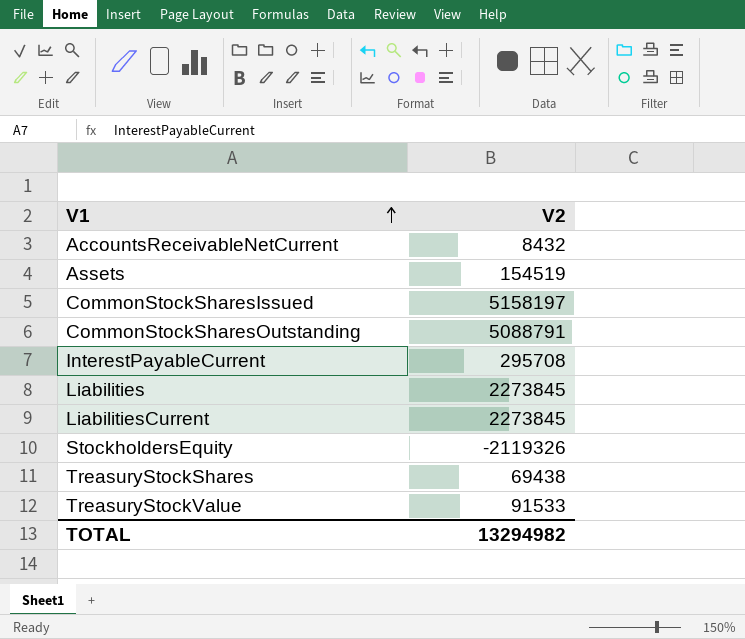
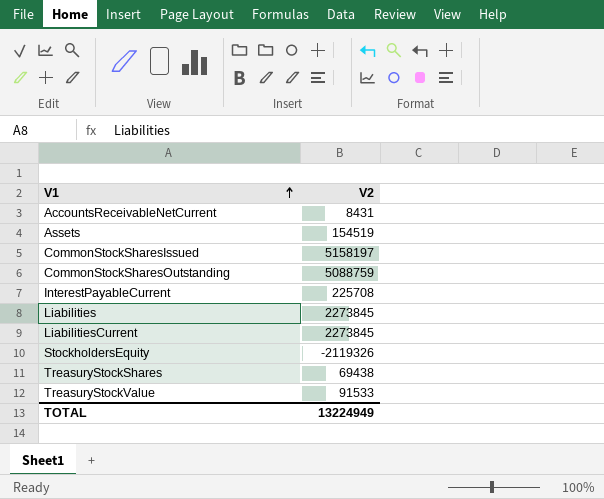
AccountsReceivableNetCurrent | V2: 8432 -> 8431
CommonStockSharesOutstanding | V2: 5088791 -> 5088759
InterestPayableCurrent | V2: 295708 -> 225708
TOTAL | V2: 13294982 -> 13224949

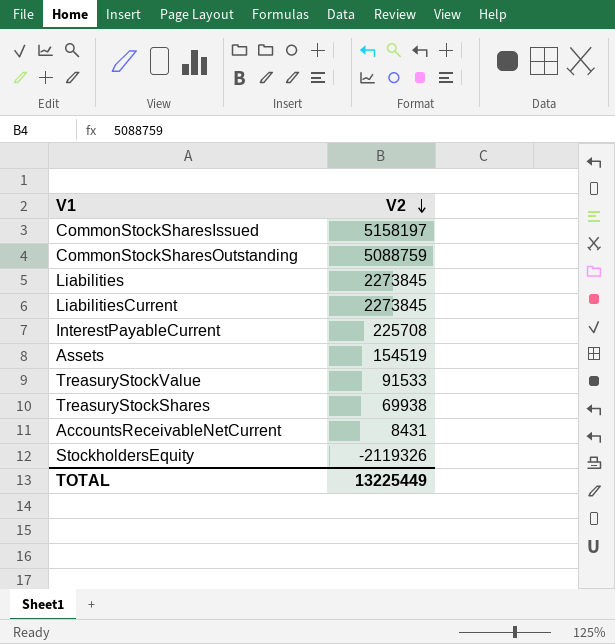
row order: V1 ascending -> V2 descending
TreasuryStockShares | V2: 69438 -> 69938
TOTAL | V2: 13224949 -> 13225449

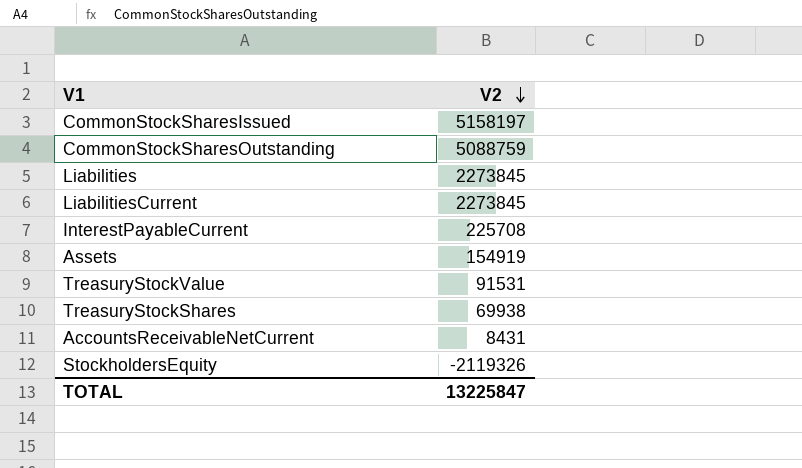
Assets | V2: 154519 -> 154919
TreasuryStockValue | V2: 91533 -> 91531
TOTAL | V2: 13225449 -> 13225847

